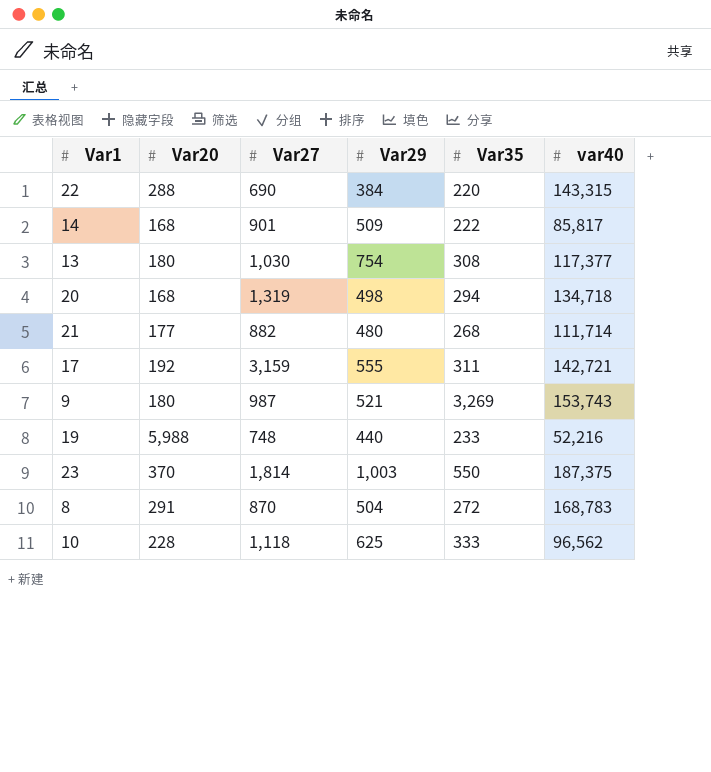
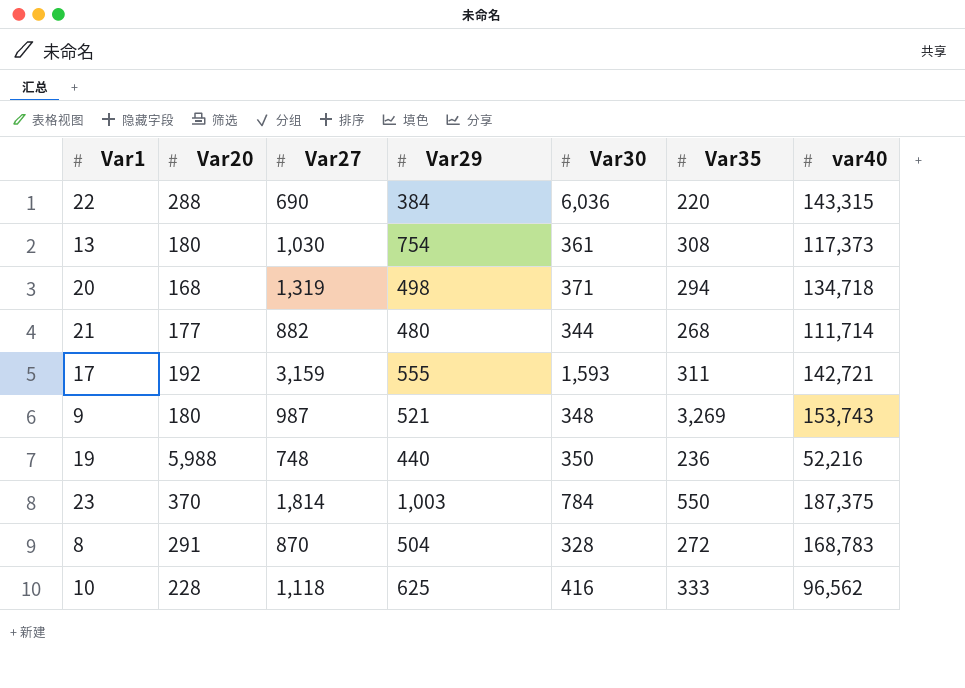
column Var30 | position: none -> 5
row 14: 168 | 901 | 509 | 222 | 85,817 -> none
13 | var40: 117,377 -> 117,373
19 | Var35: 233 -> 236

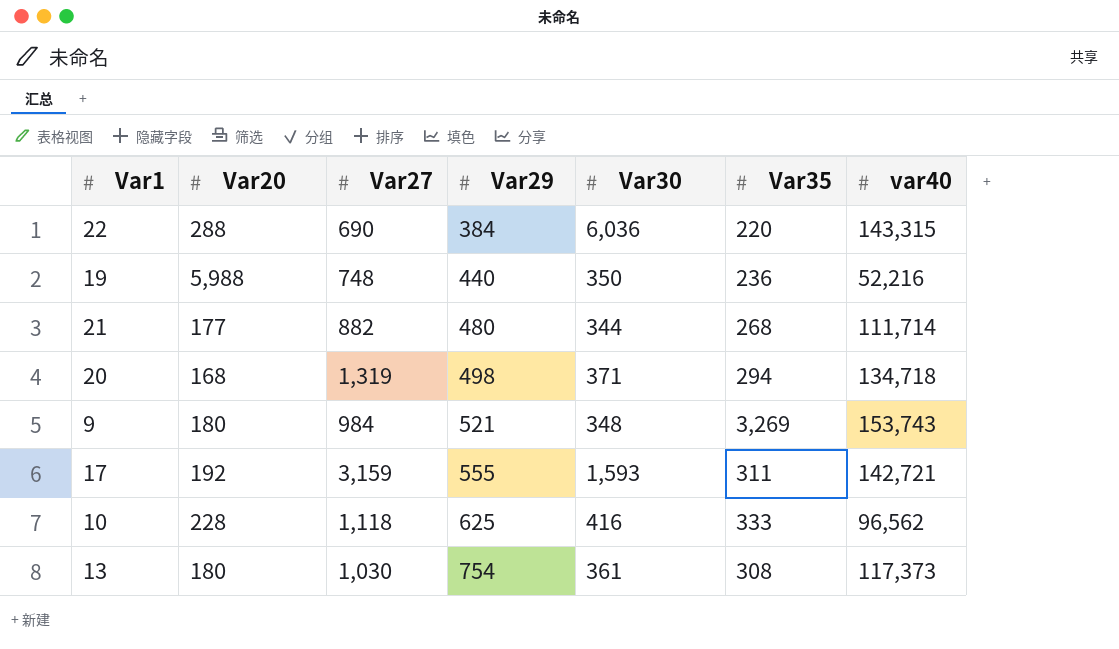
row order: none -> Var29 ascending
row 23: 370 | 1,814 | 1,003 | 784 | 550 | 187,375 -> none
row 8: 291 | 870 | 504 | 328 | 272 | 168,783 -> none
9 | Var27: 987 -> 984

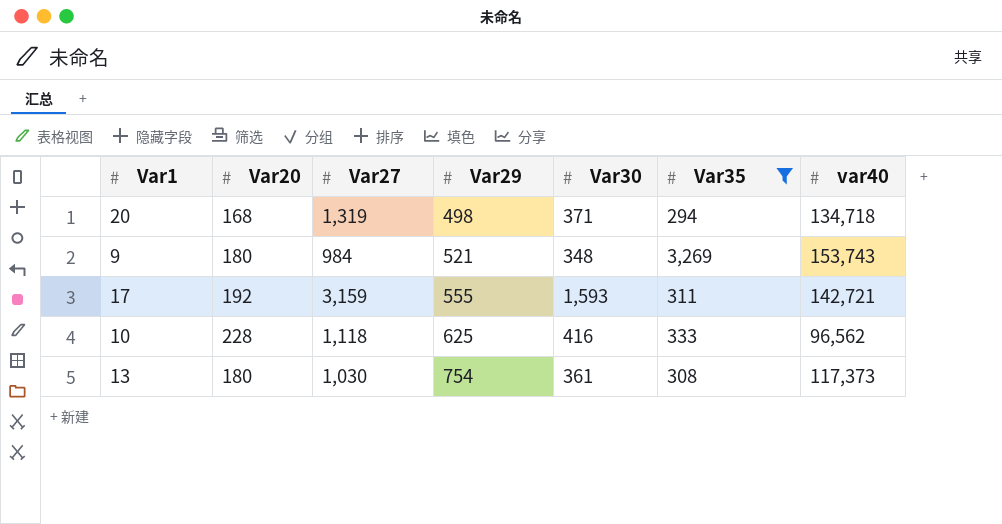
filter: none -> Var35 >= 294

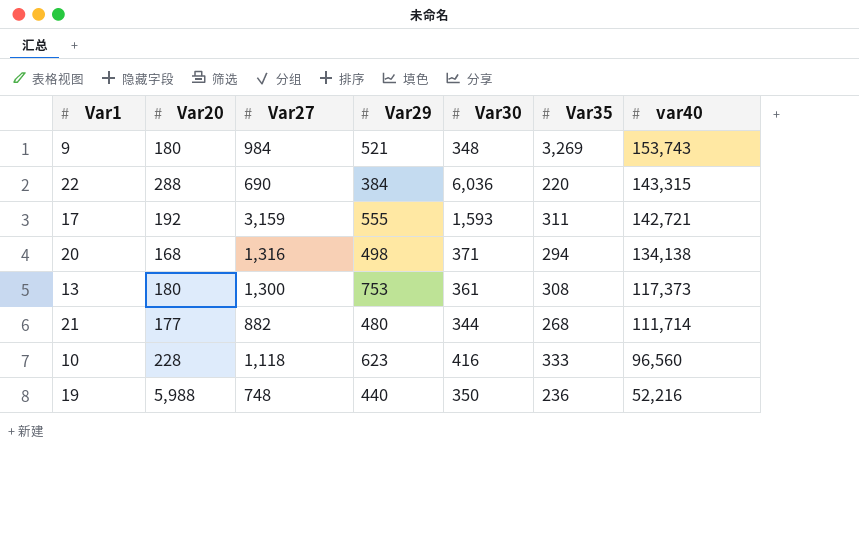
filter: Var35 >= 294 -> none
row order: Var29 ascending -> var40 descending
20 | Var27: 1,319 -> 1,316
20 | var40: 134,718 -> 134,138
13 | Var27: 1,030 -> 1,300
13 | Var29: 754 -> 753
10 | Var29: 625 -> 623
10 | var40: 96,562 -> 96,560

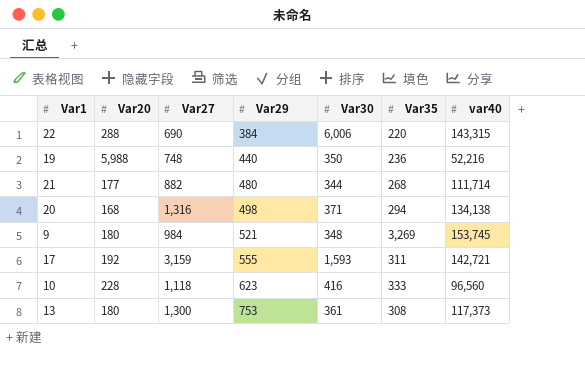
row order: var40 descending -> Var29 ascending
22 | Var30: 6,036 -> 6,006
9 | var40: 153,743 -> 153,745

